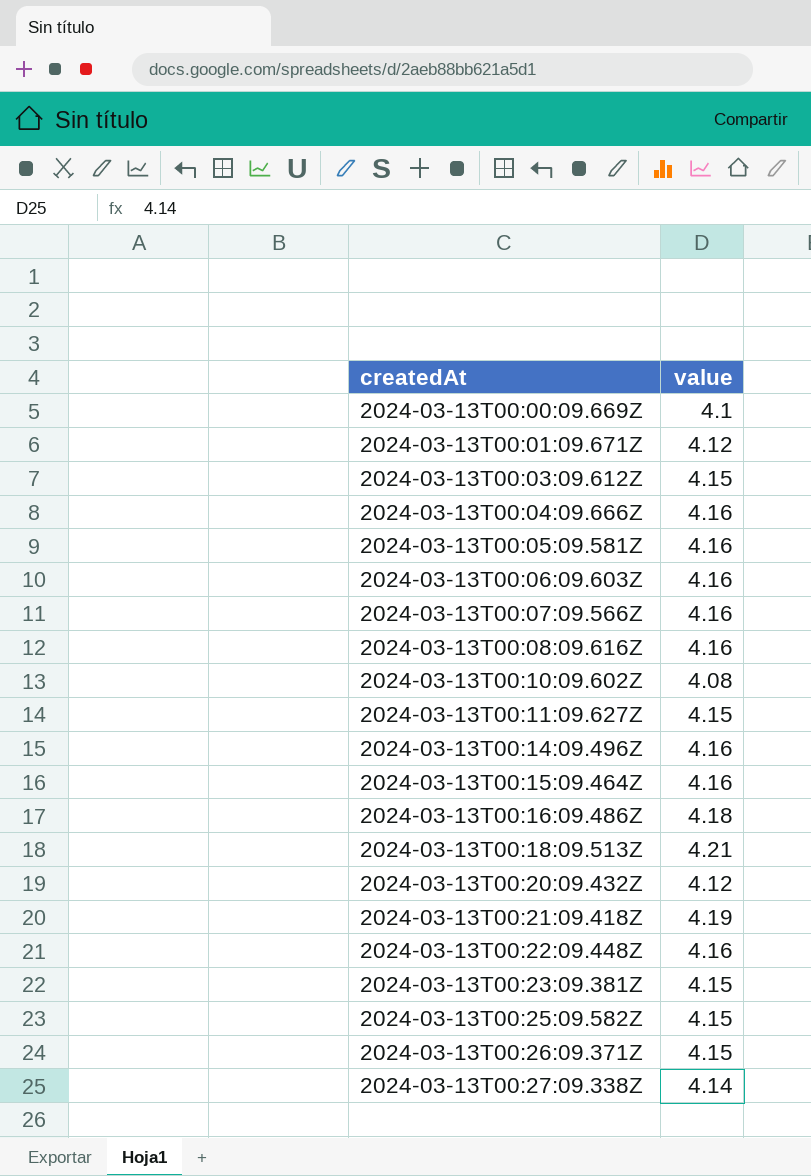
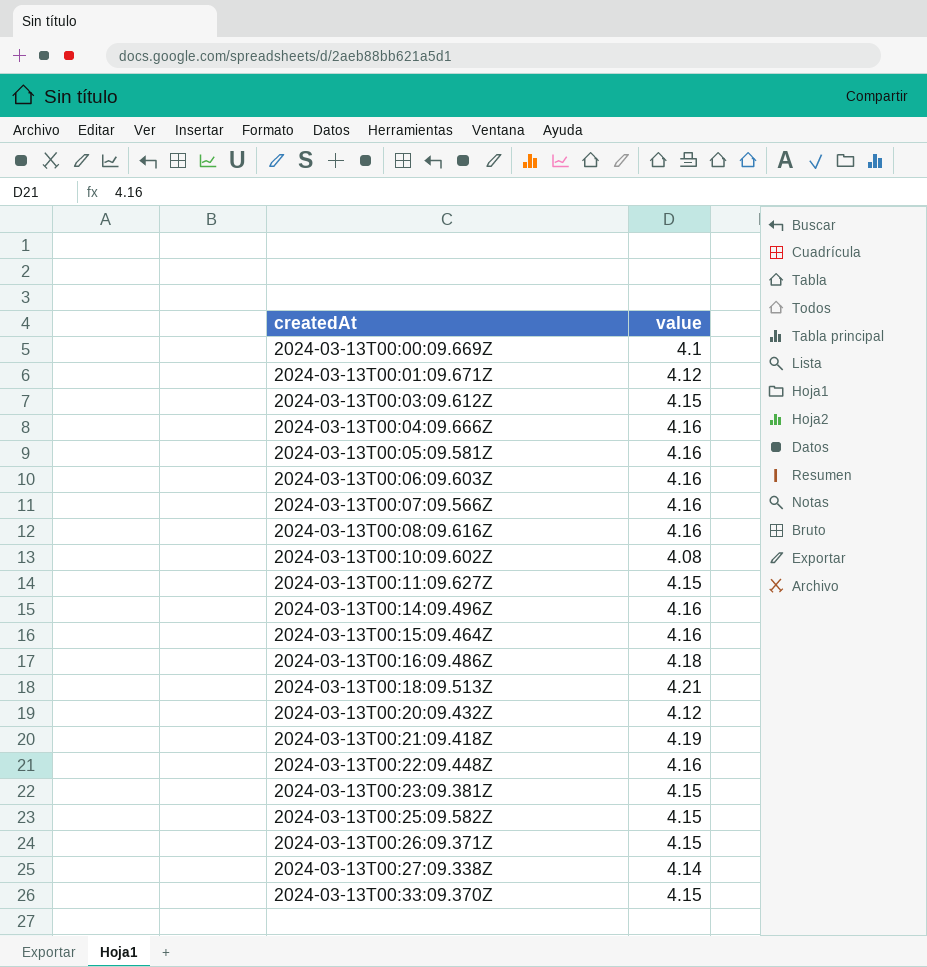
row 2024-03-13T00:33:09.370Z: none -> 4.15

